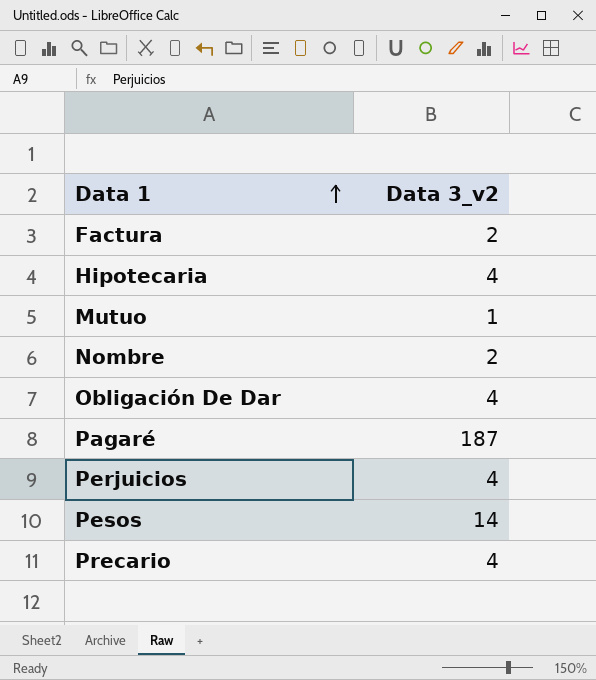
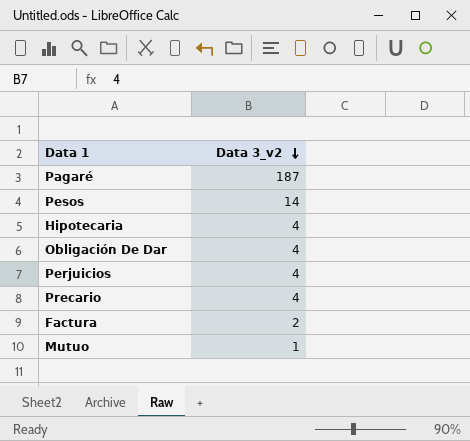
row order: Data 1 ascending -> Data 3_v2 descending
row Nombre: 2 -> none

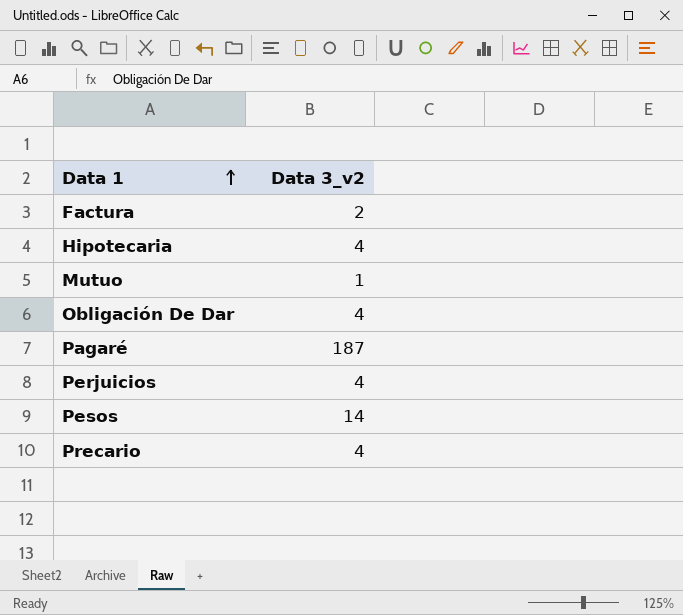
row order: Data 3_v2 descending -> Data 1 ascending

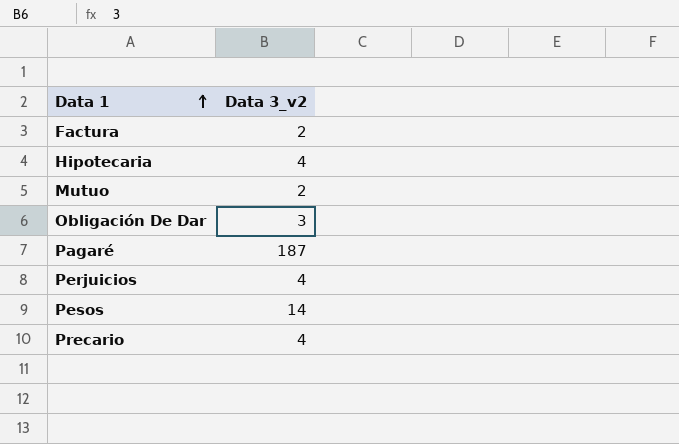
Mutuo | Data 3_v2: 1 -> 2
Obligación De Dar | Data 3_v2: 4 -> 3

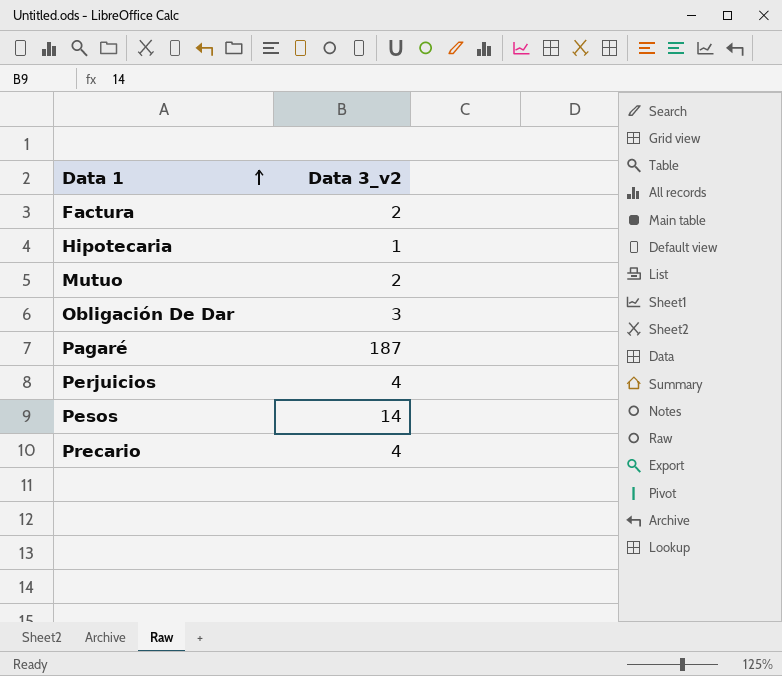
Hipotecaria | Data 3_v2: 4 -> 1

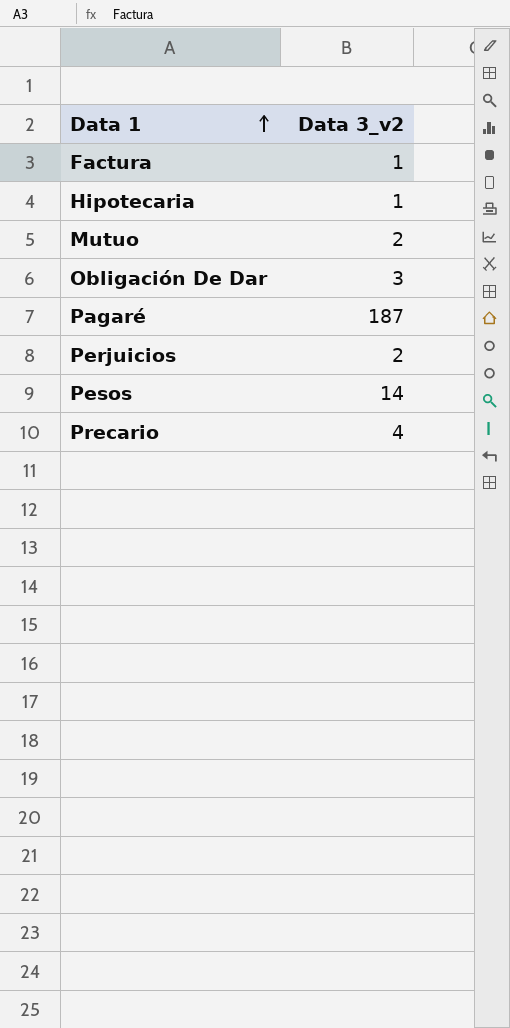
Factura | Data 3_v2: 2 -> 1
Perjuicios | Data 3_v2: 4 -> 2

